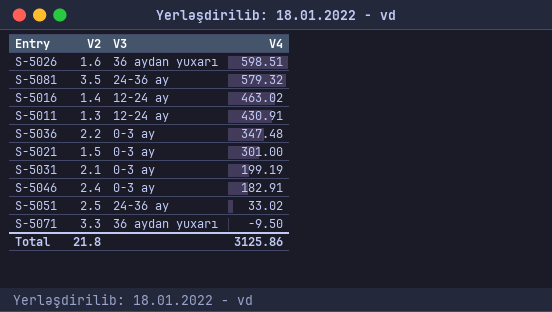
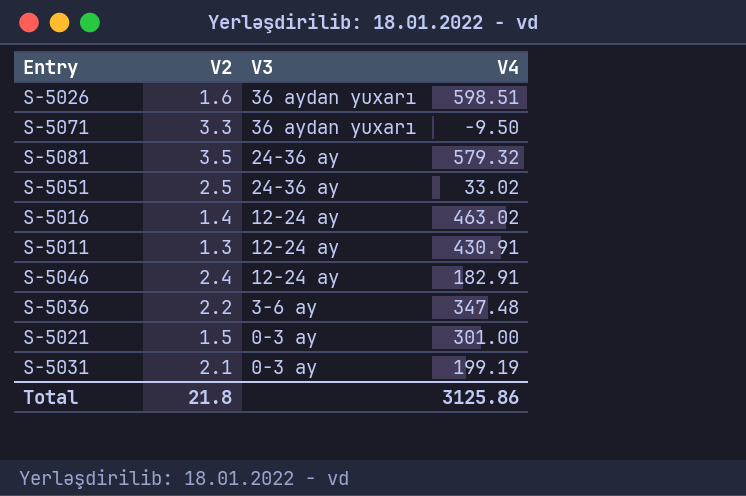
row order: V4 descending -> V3 descending
S-5046 | V3: 0-3 ay -> 12-24 ay
S-5036 | V3: 0-3 ay -> 3-6 ay

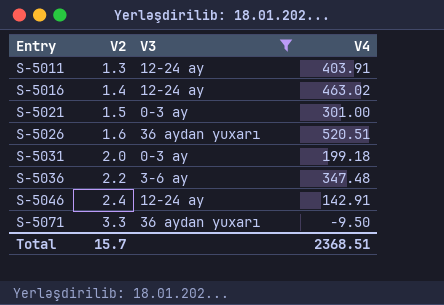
filter: none -> V3 != 24-36 ay
row order: V3 descending -> Entry ascending
S-5011 | V4: 430.91 -> 403.91
S-5026 | V4: 598.51 -> 520.51
S-5031 | V2: 2.1 -> 2.0
S-5031 | V4: 199.19 -> 199.18
S-5046 | V4: 182.91 -> 142.91
Total | V2: 21.8 -> 15.7
Total | V4: 3125.86 -> 2368.51

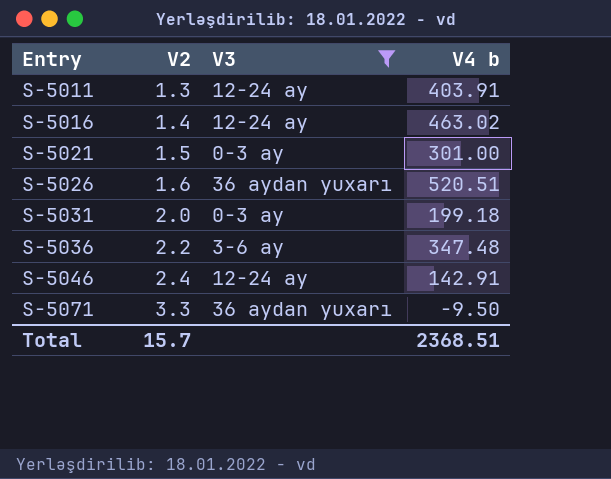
column name: V4 -> V4 b

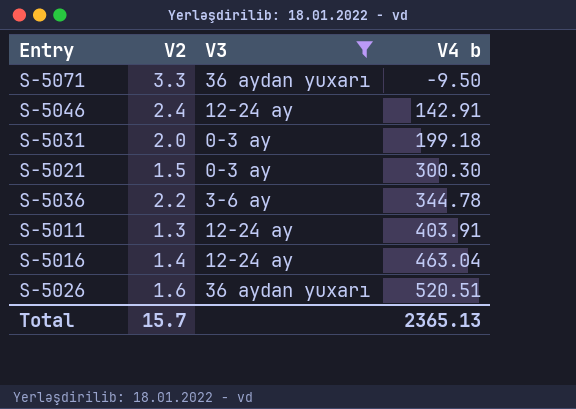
row order: Entry ascending -> V4 b ascending
S-5021 | V4 b: 301.00 -> 300.30
S-5036 | V4 b: 347.48 -> 344.78
S-5016 | V4 b: 463.02 -> 463.04
Total | V4 b: 2368.51 -> 2365.13

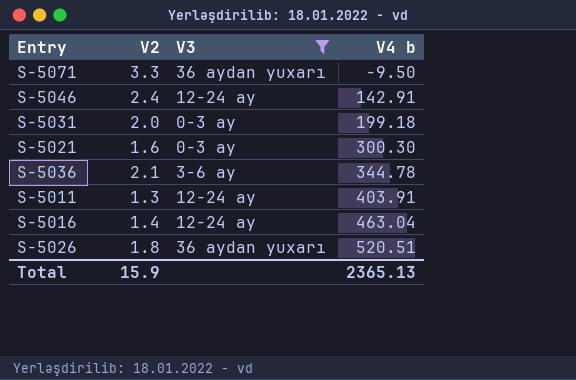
S-5021 | V2: 1.5 -> 1.6
S-5036 | V2: 2.2 -> 2.1
S-5026 | V2: 1.6 -> 1.8
Total | V2: 15.7 -> 15.9

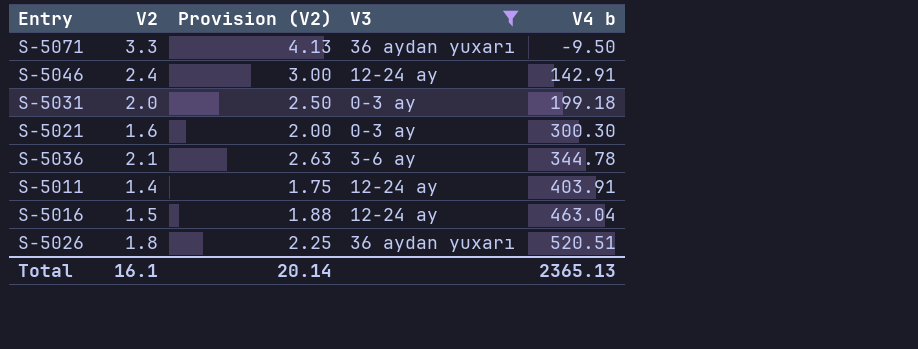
column Provision (V2) | formula: none -> [V2] * 1.25
S-5011 | V2: 1.3 -> 1.4
S-5016 | V2: 1.4 -> 1.5
Total | V2: 15.9 -> 16.1

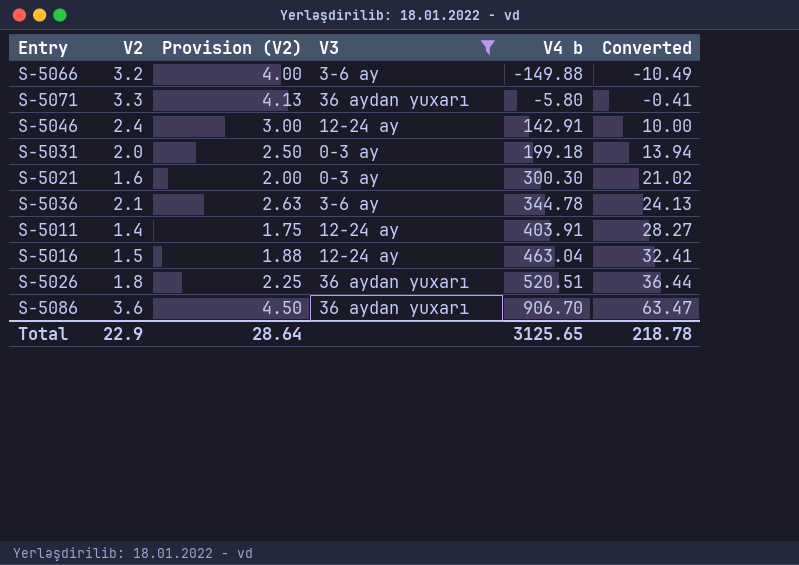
column Converted | formula: none -> [V4 b] * 0.07
row S-5066: none -> 3.2 | 4.00 | 3-6 ay | -149.88 | -10.49
S-5071 | V4 b: -9.50 -> -5.80
row S-5086: none -> 3.6 | 4.50 | 36 aydan yuxarı | 906.70 | 63.47
Total | V2: 16.1 -> 22.9
Total | Provision (V2): 20.14 -> 28.64
Total | V4 b: 2365.13 -> 3125.65

